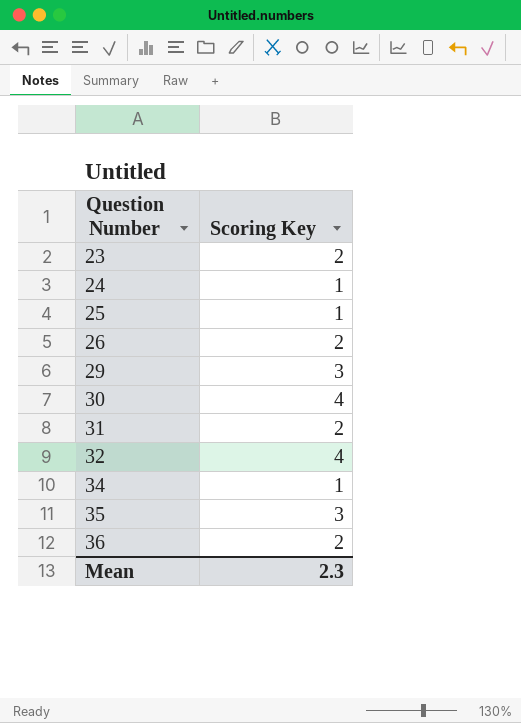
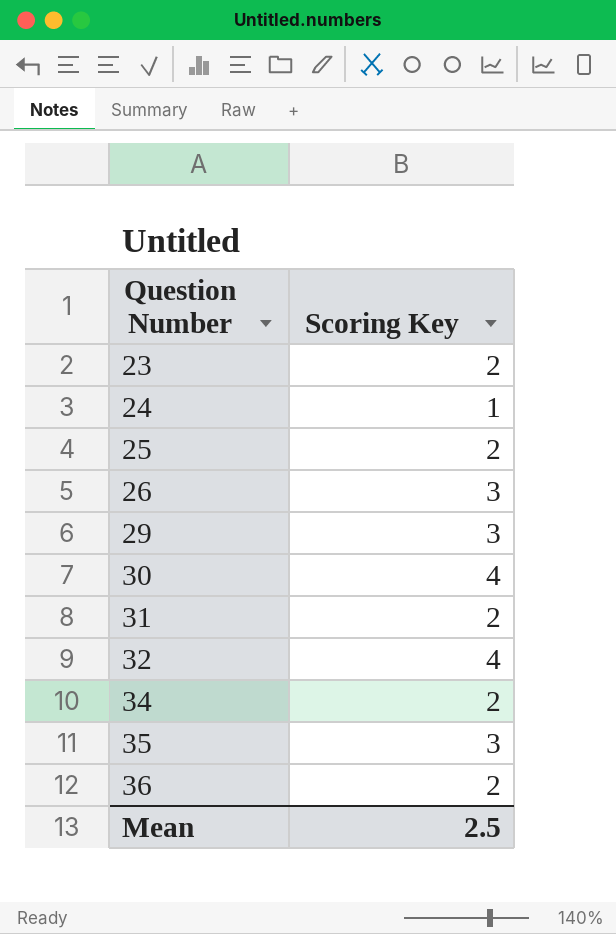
25 | Scoring Key: 1 -> 2
26 | Scoring Key: 2 -> 3
34 | Scoring Key: 1 -> 2
Mean | Scoring Key: 2.3 -> 2.5

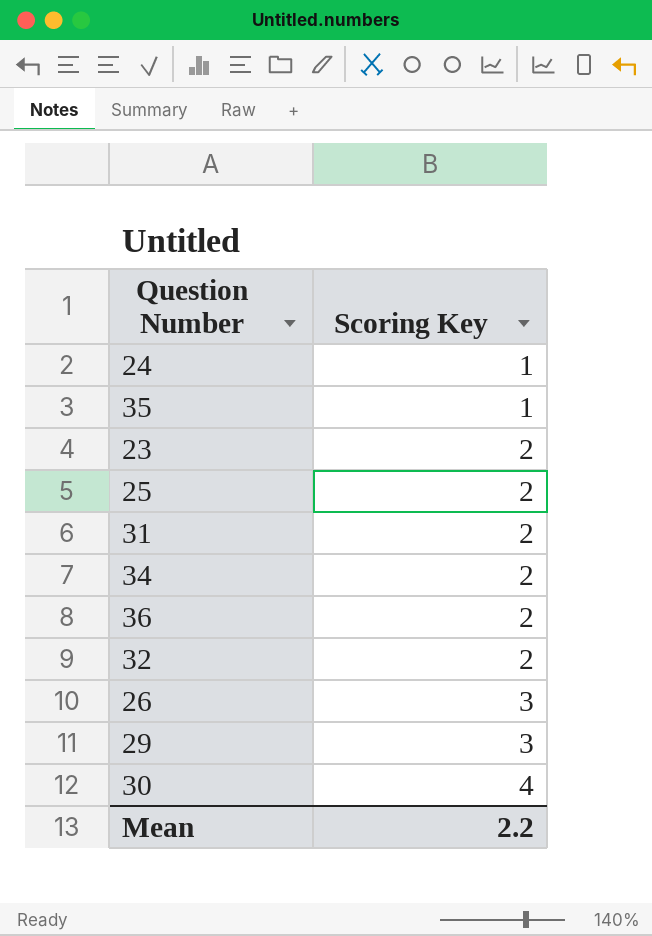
row order: Question Number ascending -> Scoring Key ascending
35 | Scoring Key: 3 -> 1
32 | Scoring Key: 4 -> 2
Mean | Scoring Key: 2.5 -> 2.2

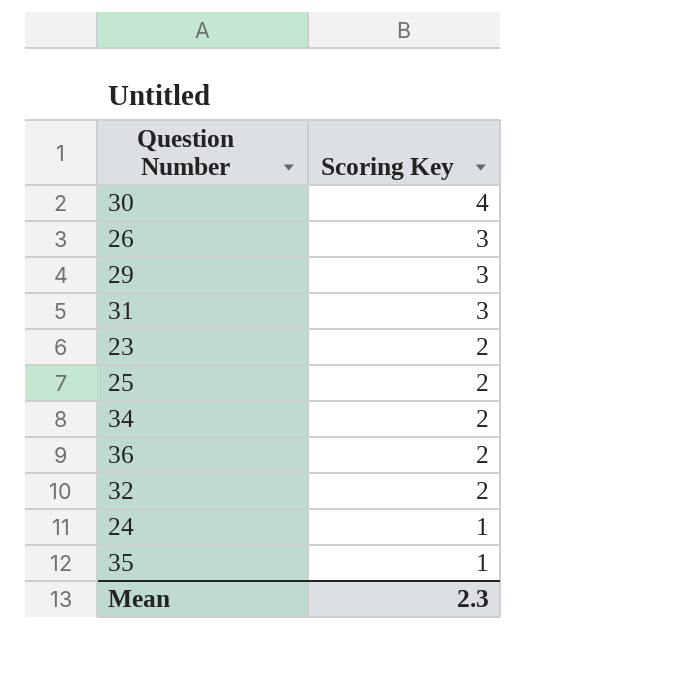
row order: Scoring Key ascending -> Scoring Key descending
31 | Scoring Key: 2 -> 3
Mean | Scoring Key: 2.2 -> 2.3

